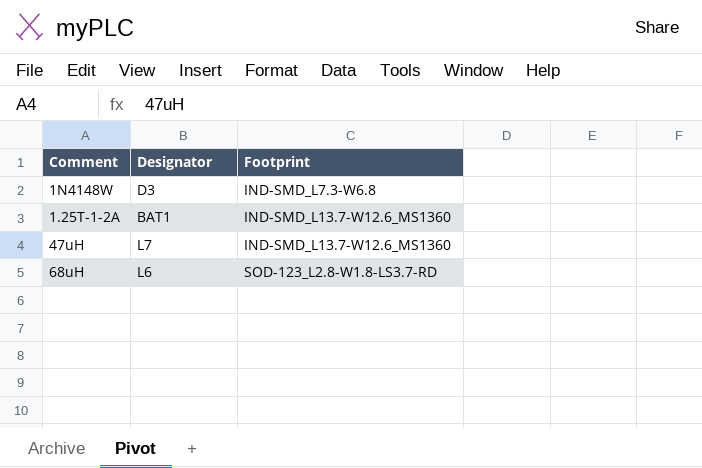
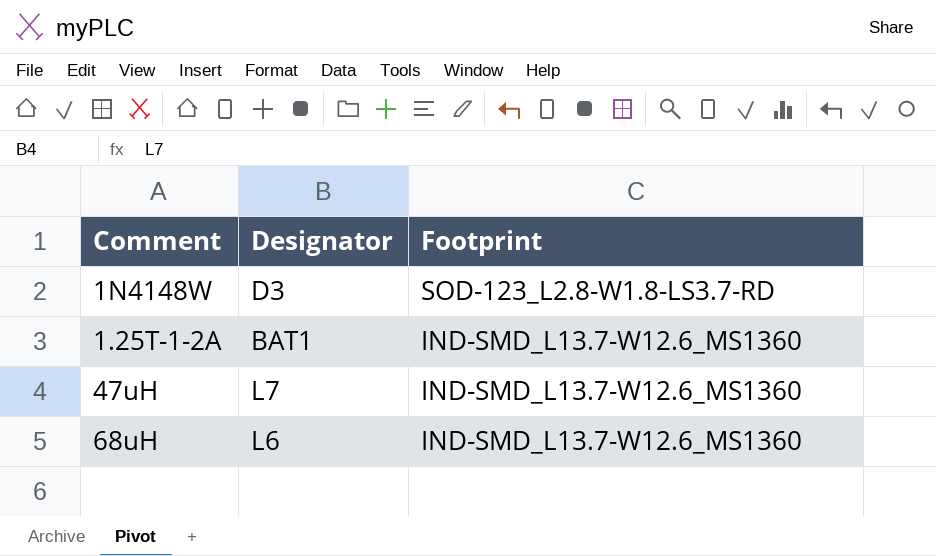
1N4148W | Footprint: IND-SMD_L7.3-W6.8 -> SOD-123_L2.8-W1.8-LS3.7-RD
68uH | Footprint: SOD-123_L2.8-W1.8-LS3.7-RD -> IND-SMD_L13.7-W12.6_MS1360

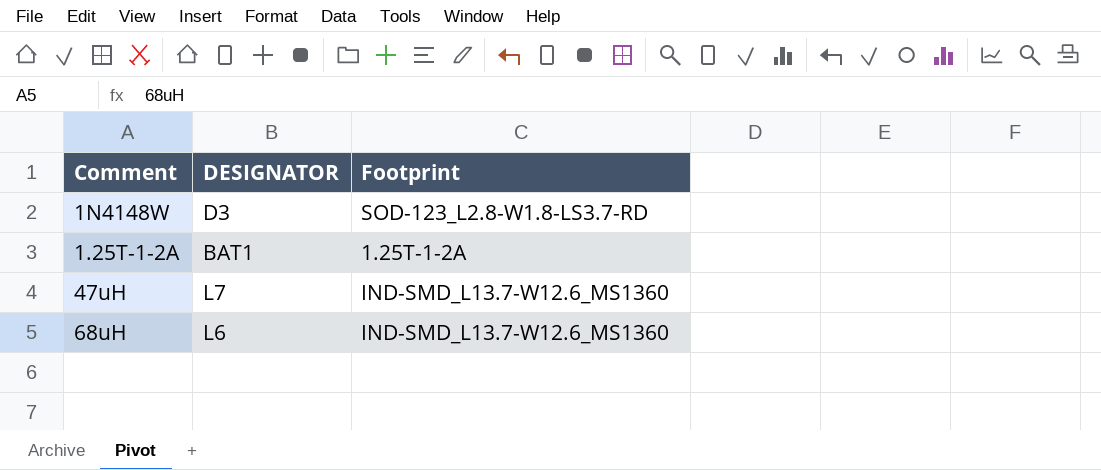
column name: Designator -> DESIGNATOR
1.25T-1-2A | Footprint: IND-SMD_L13.7-W12.6_MS1360 -> 1.25T-1-2A

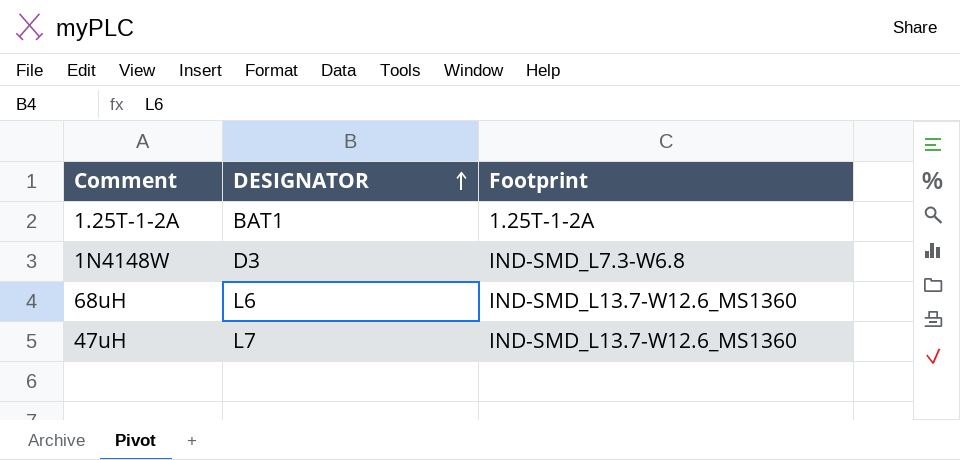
row order: none -> DESIGNATOR ascending
1N4148W | Footprint: SOD-123_L2.8-W1.8-LS3.7-RD -> IND-SMD_L7.3-W6.8

